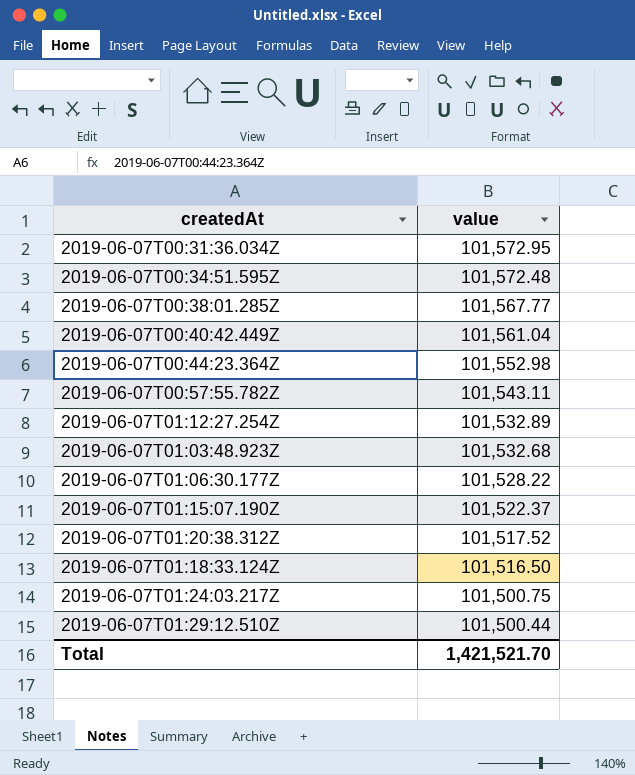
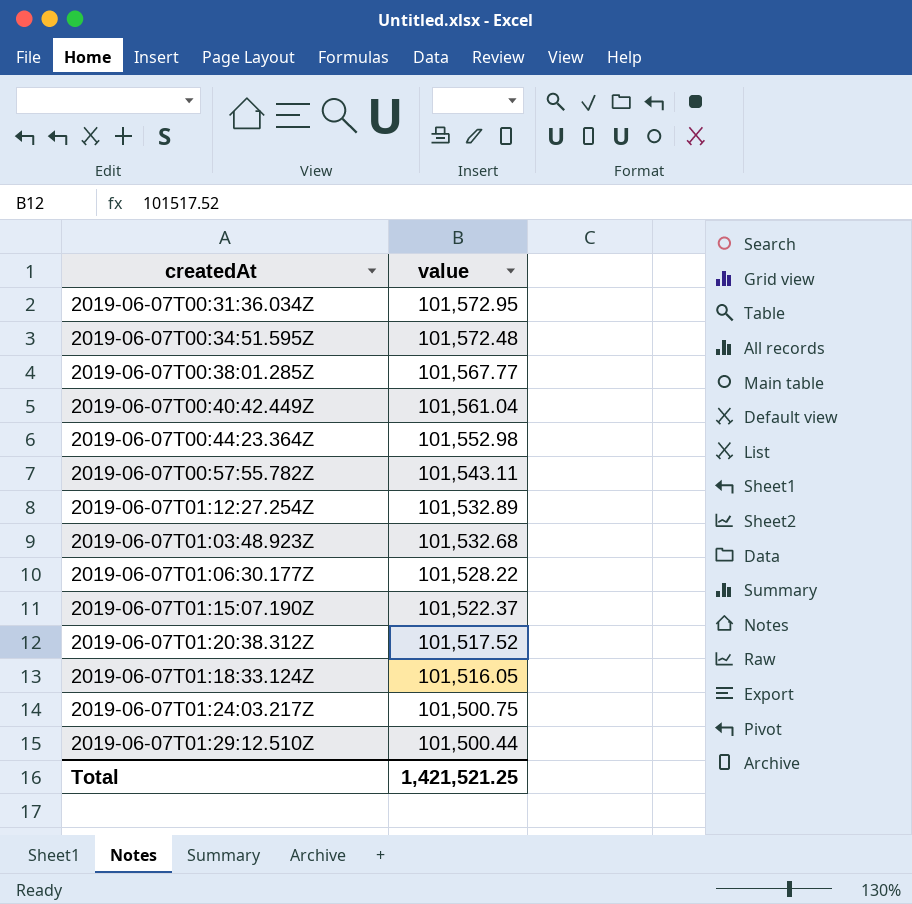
2019-06-07T01:18:33.124Z | value: 101,516.50 -> 101,516.05
Total | value: 1,421,521.70 -> 1,421,521.25

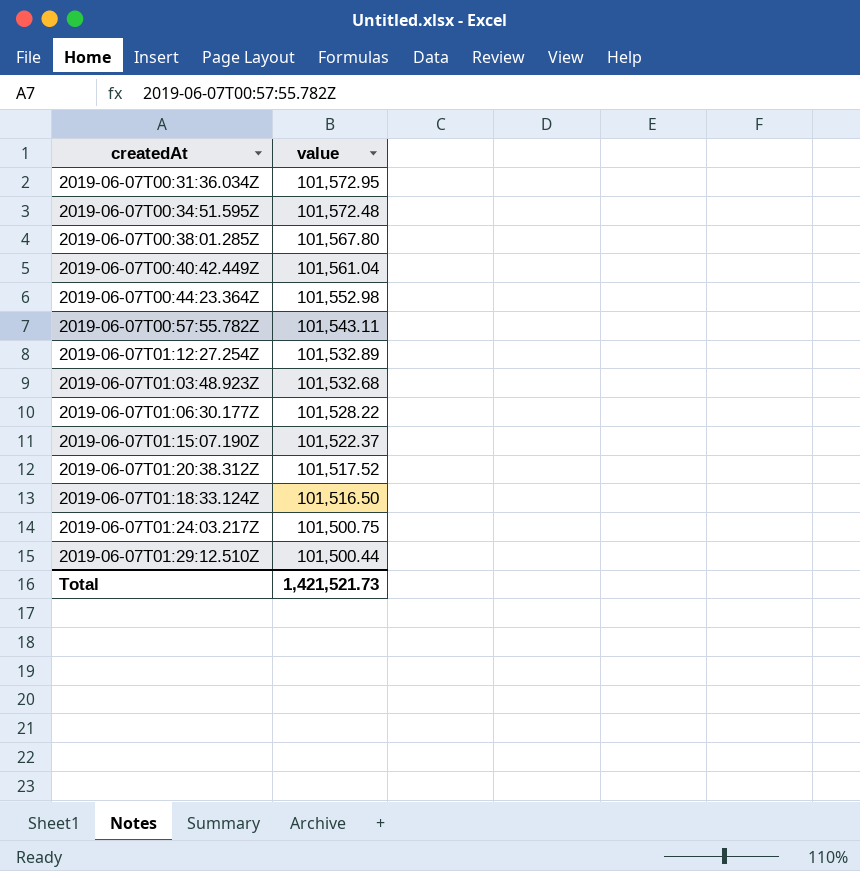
2019-06-07T00:38:01.285Z | value: 101,567.77 -> 101,567.80
2019-06-07T01:18:33.124Z | value: 101,516.05 -> 101,516.50
Total | value: 1,421,521.25 -> 1,421,521.73

